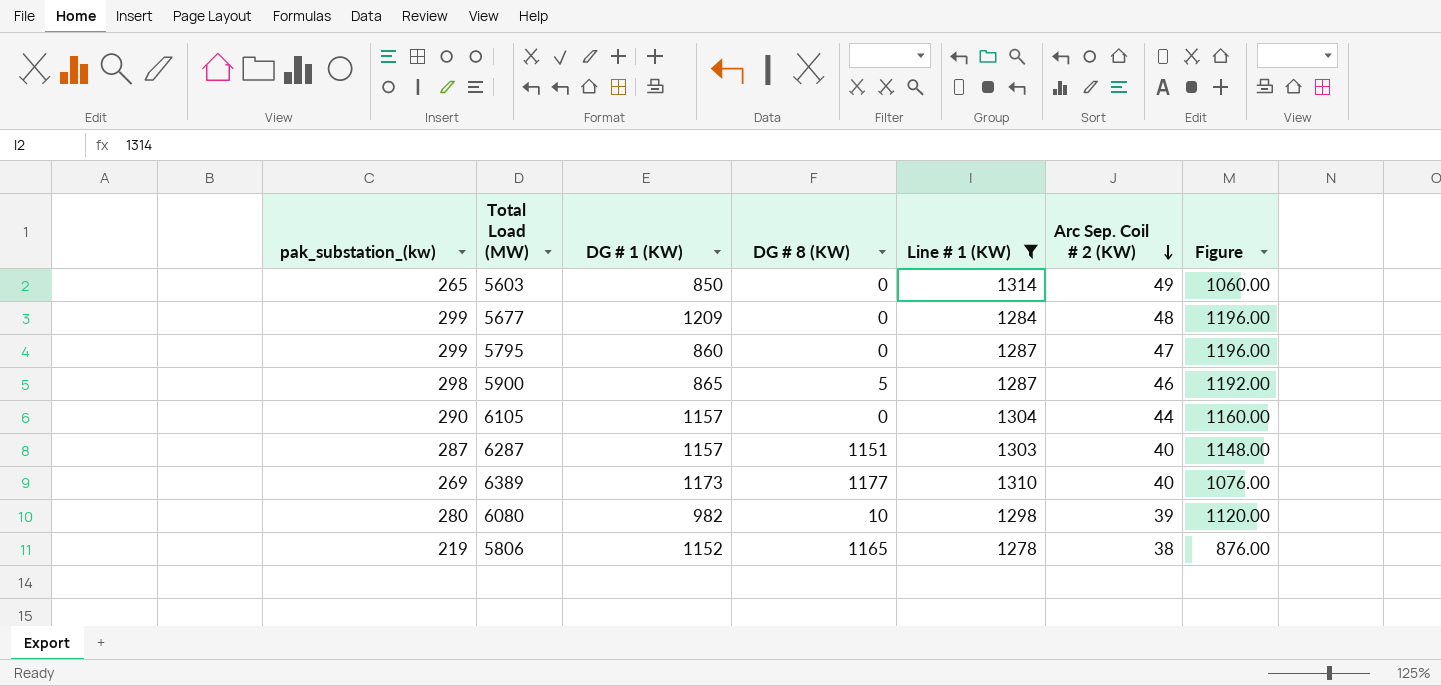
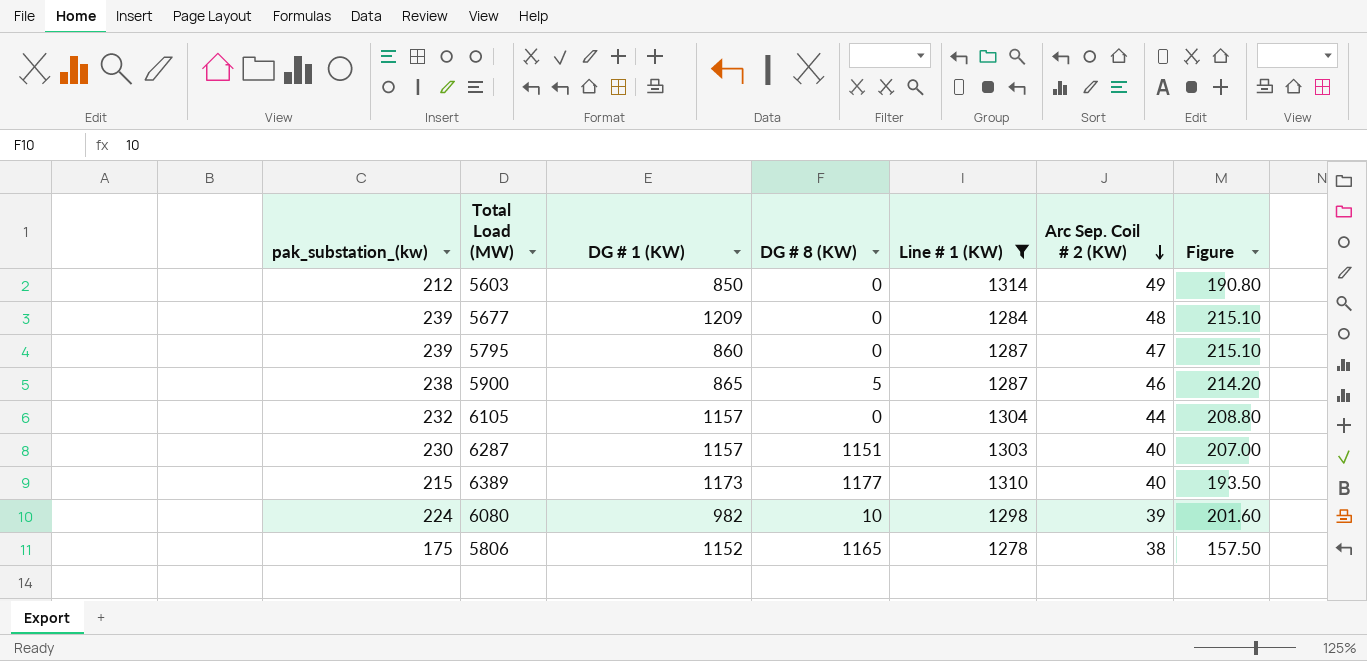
column Figure | formula: [pak_substation_(kw)] * 4 -> [pak_substation_(kw)] * 0.9
5603 | pak_substation_(kw): 265 -> 212
5677 | pak_substation_(kw): 299 -> 239
5795 | pak_substation_(kw): 299 -> 239
5900 | pak_substation_(kw): 298 -> 238
6105 | pak_substation_(kw): 290 -> 232
6287 | pak_substation_(kw): 287 -> 230
6389 | pak_substation_(kw): 269 -> 215
6080 | pak_substation_(kw): 280 -> 224
5806 | pak_substation_(kw): 219 -> 175

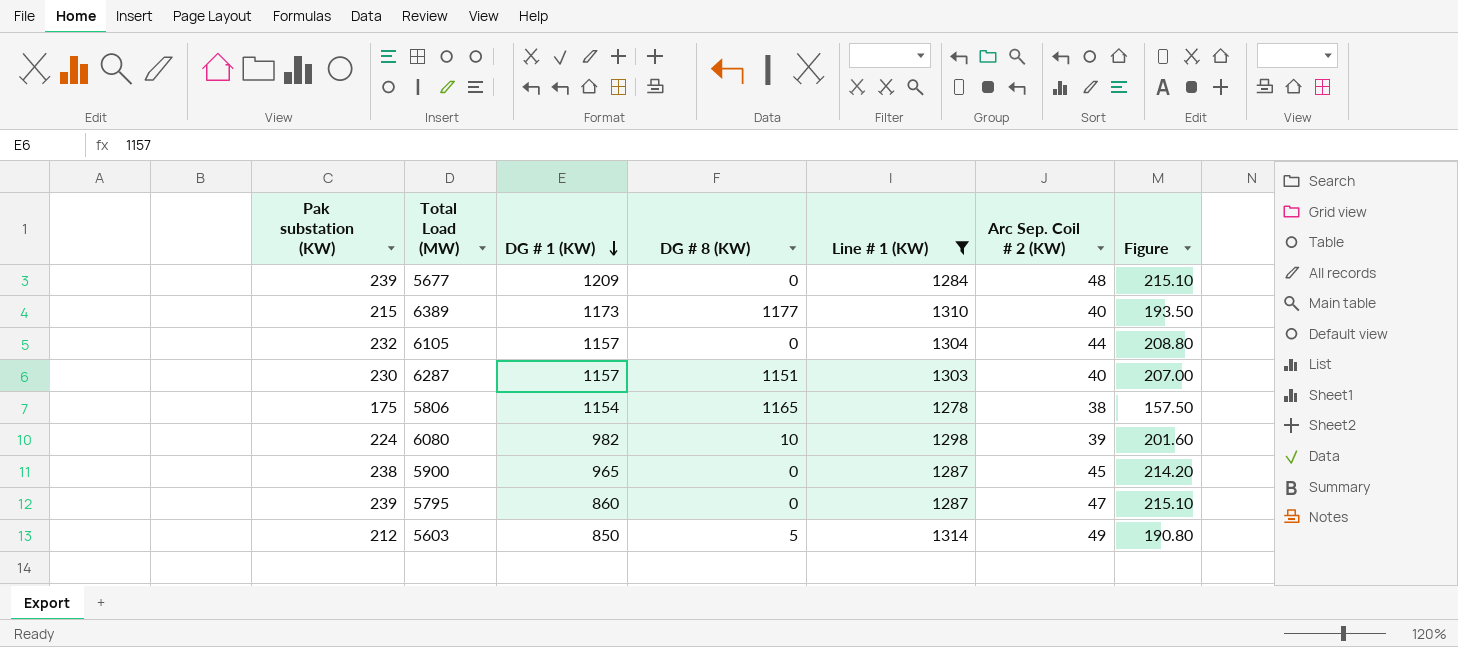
row order: Arc Sep. Coil # 2 (KW) descending -> DG # 1 (KW) descending
column name: pak_substation_(kw) -> Pak substation (KW)
5806 | DG # 1 (KW): 1152 -> 1154
5900 | DG # 1 (KW): 865 -> 965
5900 | DG # 8 (KW): 5 -> 0
5900 | Arc Sep. Coil # 2 (KW): 46 -> 45
5603 | DG # 8 (KW): 0 -> 5

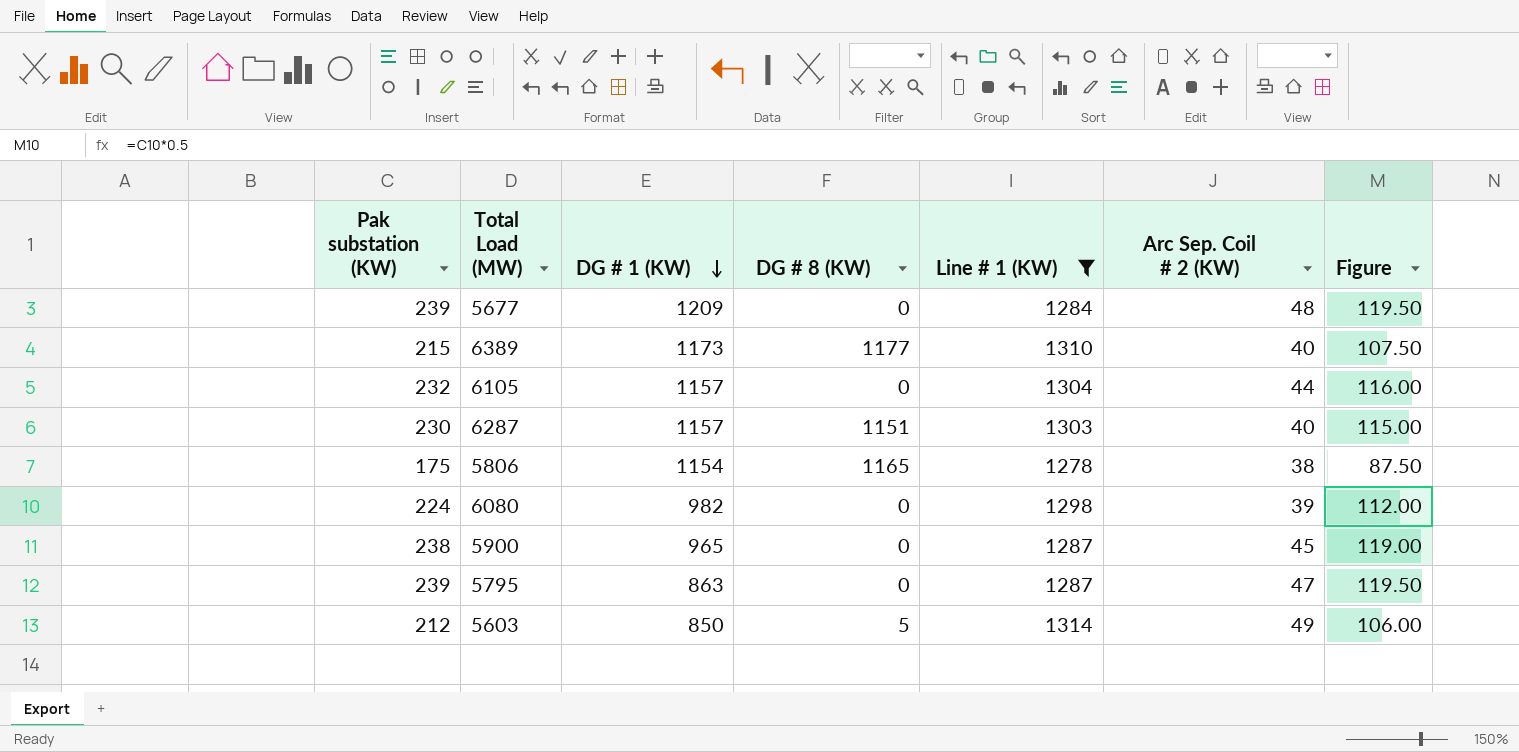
column Figure | formula: [Pak substation (KW)] * 0.9 -> [Pak substation (KW)] * 0.5
6080 | DG # 8 (KW): 10 -> 0
5795 | DG # 1 (KW): 860 -> 863

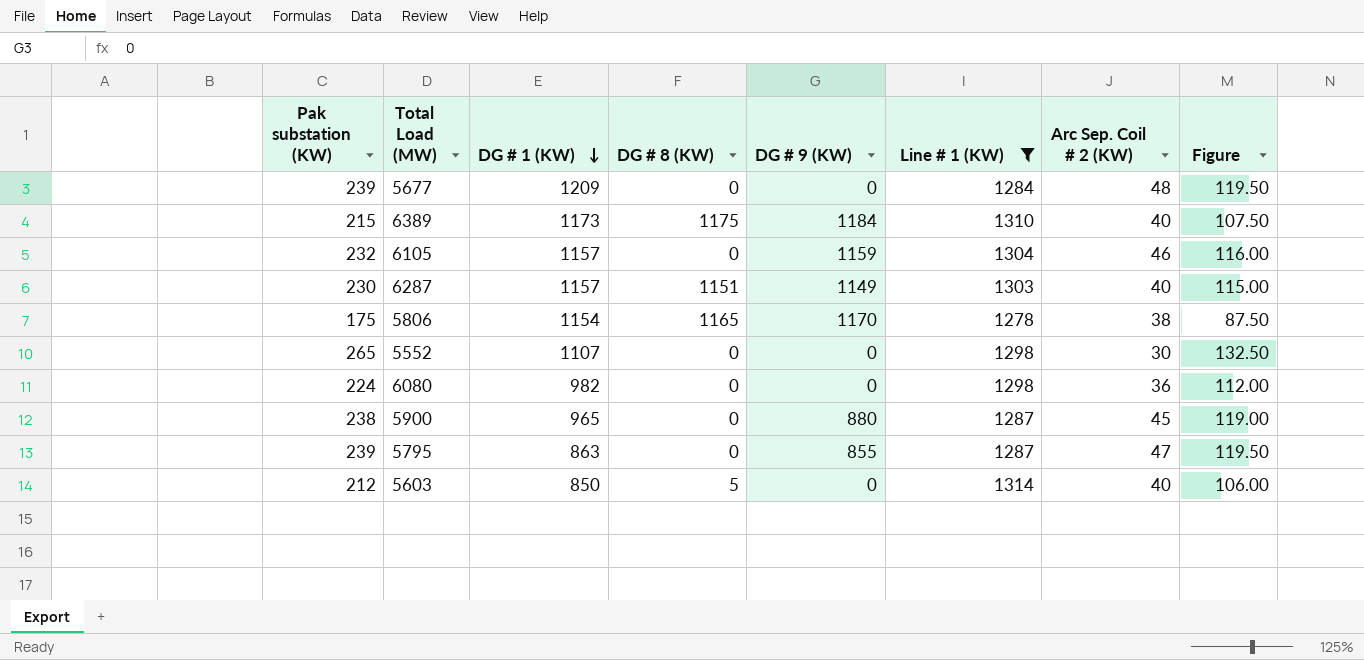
column DG # 9 (KW) | position: none -> 5
6389 | DG # 8 (KW): 1177 -> 1175
6105 | Arc Sep. Coil # 2 (KW): 44 -> 46
row 5552: none -> 265 | 1107 | 0 | 0 | 1298 | 30 | 132.50
6080 | Arc Sep. Coil # 2 (KW): 39 -> 36
5603 | Arc Sep. Coil # 2 (KW): 49 -> 40

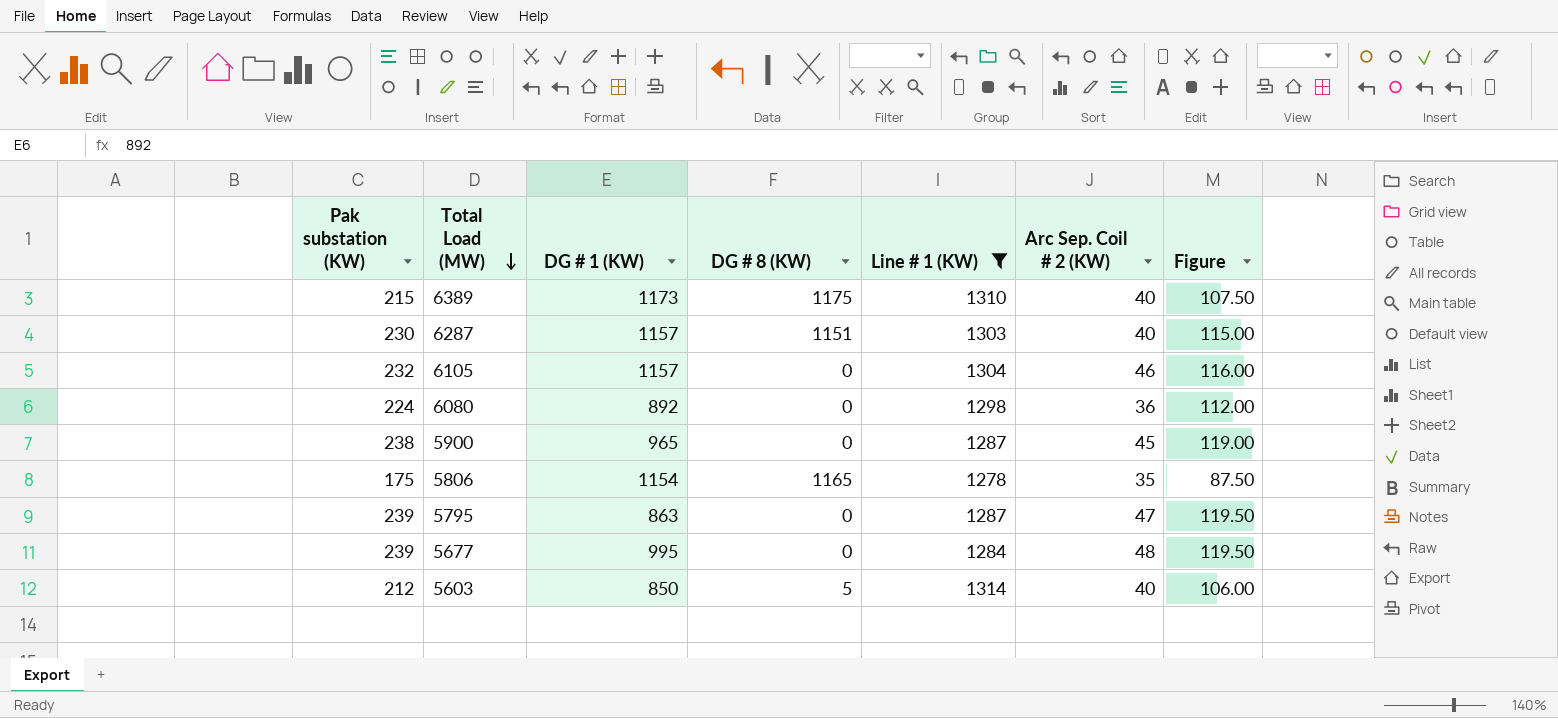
row order: DG # 1 (KW) descending -> Total Load (MW) descending
column DG # 9 (KW) | position: 5 -> none
row 5552: 265 | 1107 | 0 | 0 | 1298 | 30 | 132.50 -> none
6080 | DG # 1 (KW): 982 -> 892
5806 | Arc Sep. Coil # 2 (KW): 38 -> 35
5677 | DG # 1 (KW): 1209 -> 995

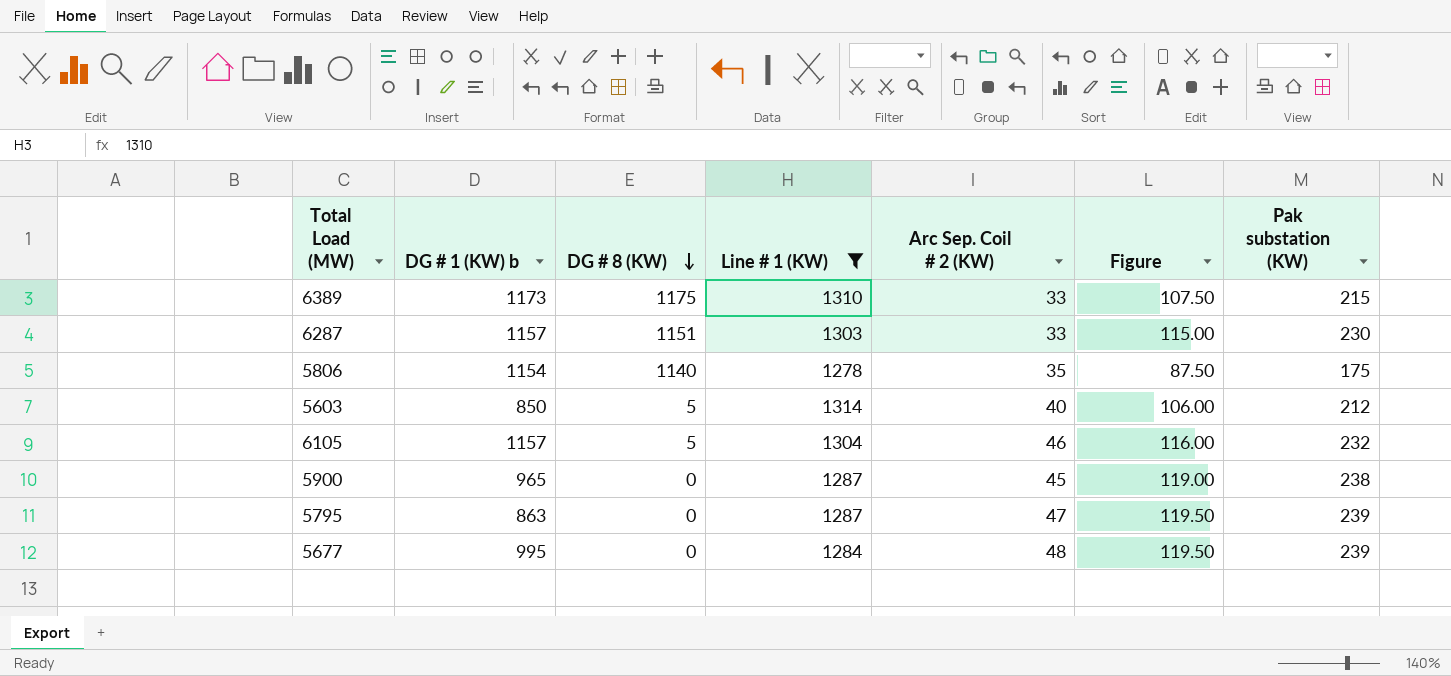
row order: Total Load (MW) descending -> DG # 8 (KW) descending
column name: DG # 1 (KW) -> DG # 1 (KW) b
column Pak substation (KW) | position: 1 -> 7
row 6080: 224 | 892 | 0 | 1298 | 36 | 112.00 -> none
6389 | Arc Sep. Coil # 2 (KW): 40 -> 33
6287 | Arc Sep. Coil # 2 (KW): 40 -> 33
5806 | DG # 8 (KW): 1165 -> 1140
6105 | DG # 8 (KW): 0 -> 5

